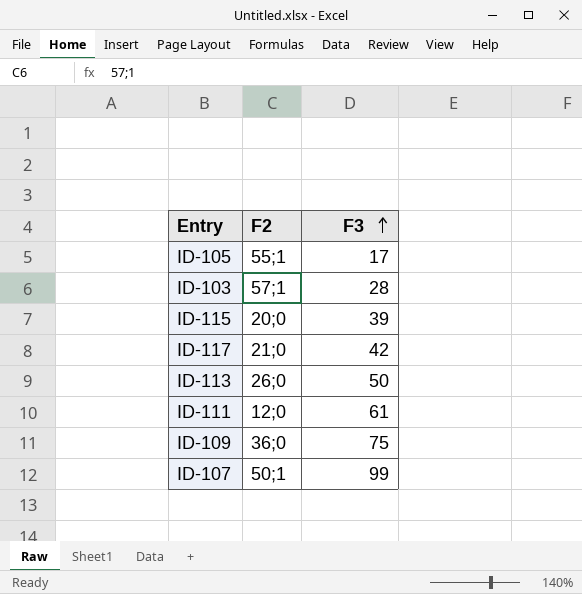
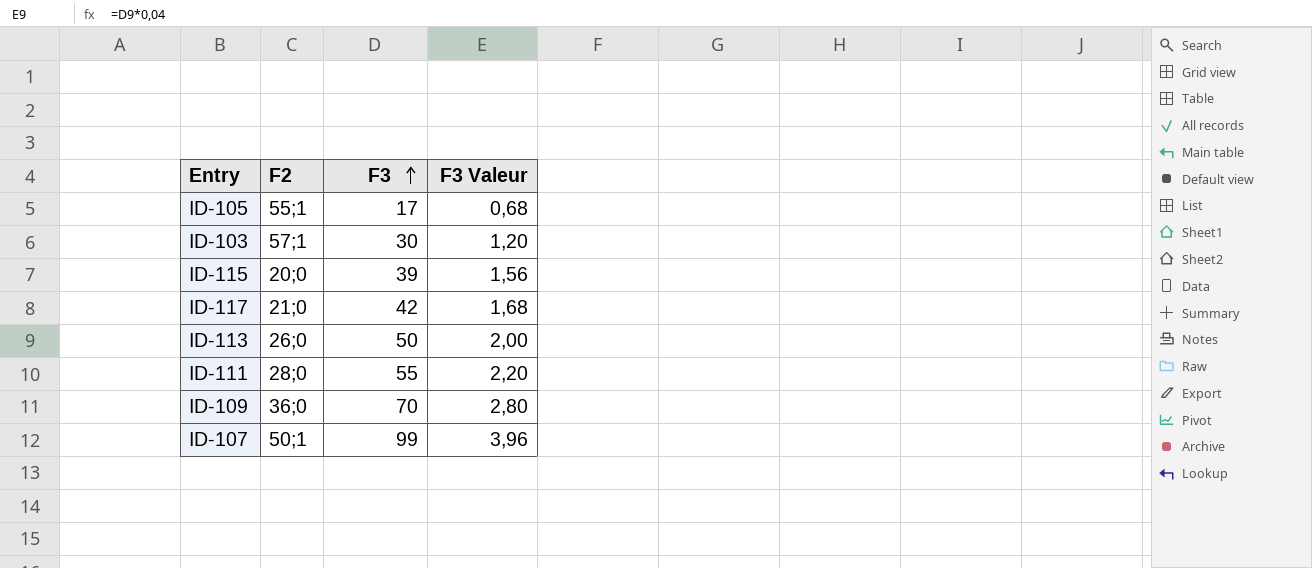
column F3 Valeur | formula: none -> [F3] * 0,04
ID-103 | F3: 28 -> 30
ID-111 | F2: 12;0 -> 28;0
ID-111 | F3: 61 -> 55
ID-109 | F3: 75 -> 70

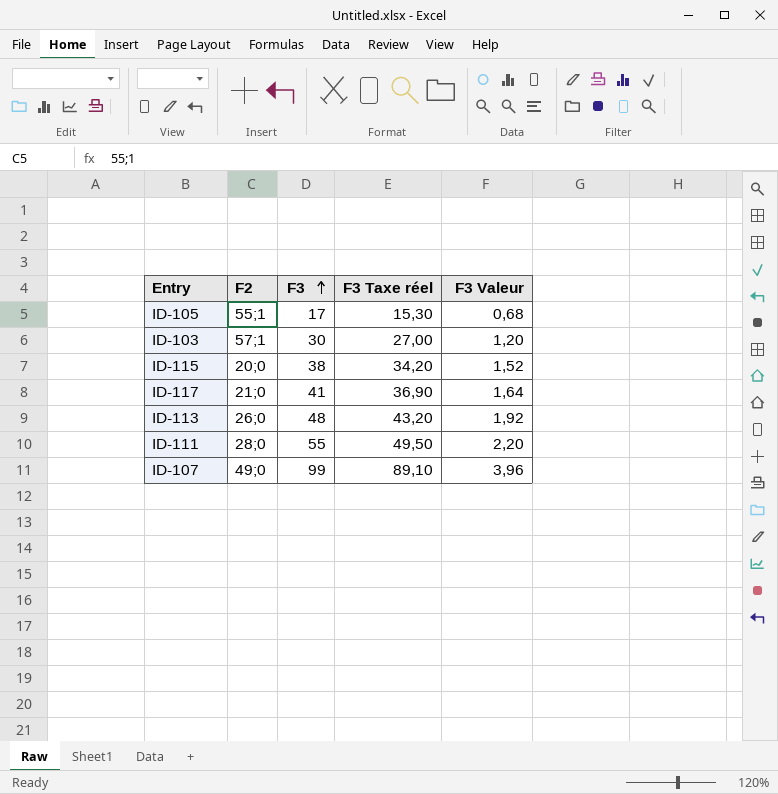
column F3 Taxe réel | formula: none -> [F3] * 0,9
row ID-109: 36;0 | 70 | 2,80 -> none
ID-115 | F3: 39 -> 38
ID-115 | F3 Valeur: 1,56 -> 1,52
ID-117 | F3: 42 -> 41
ID-117 | F3 Valeur: 1,68 -> 1,64
ID-113 | F3: 50 -> 48
ID-113 | F3 Valeur: 2,00 -> 1,92
ID-107 | F2: 50;1 -> 49;0

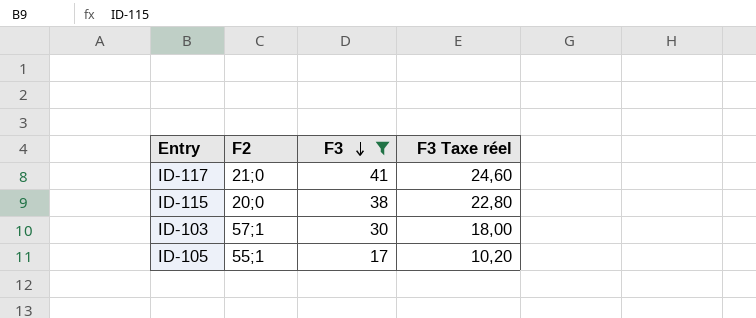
filter: none -> F3 <= 41
row order: F3 ascending -> F3 descending
column F3 Valeur | formula: [F3] * 0,04 -> none
column F3 Taxe réel | formula: [F3] * 0,9 -> [F3] * 0,6

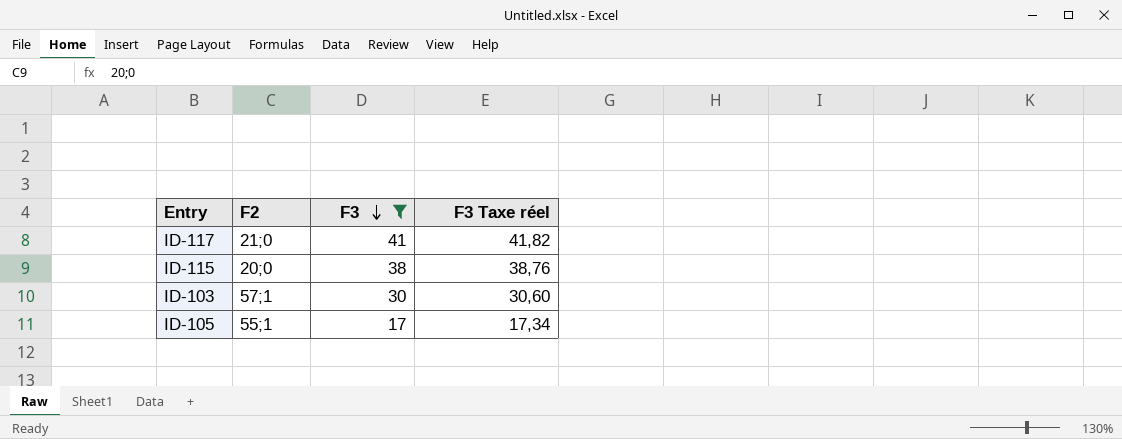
column F3 Taxe réel | formula: [F3] * 0,6 -> [F3] * 1,02

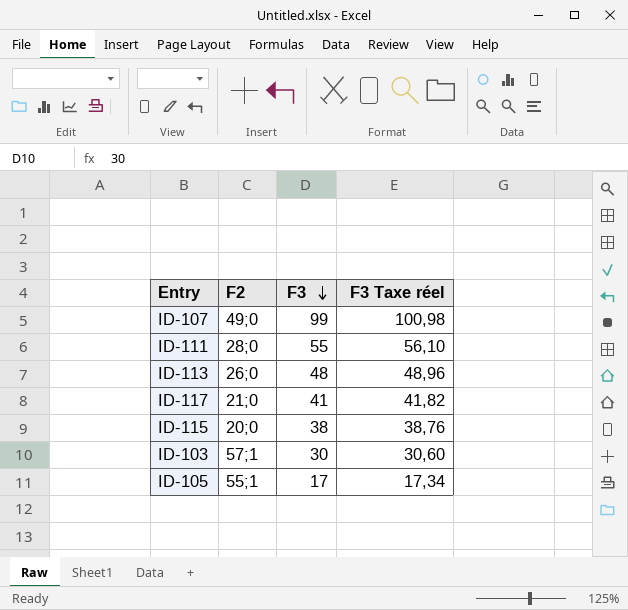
filter: F3 <= 41 -> none

